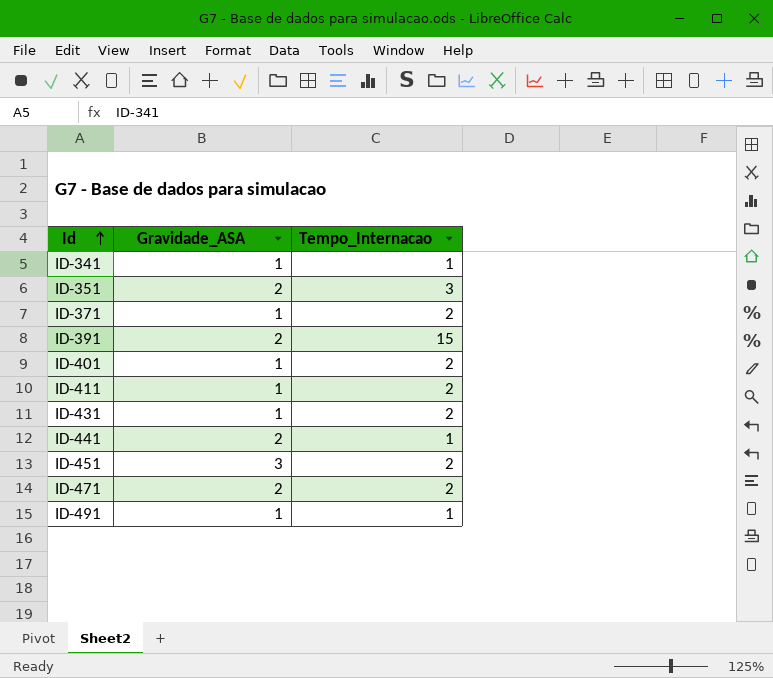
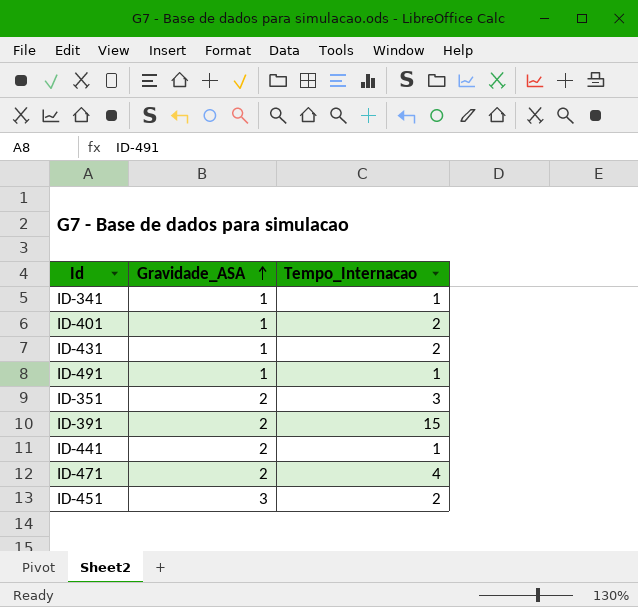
row order: Id ascending -> Gravidade_ASA ascending
row ID-371: 1 | 2 -> none
row ID-411: 1 | 2 -> none
ID-471 | Tempo_Internacao: 2 -> 4

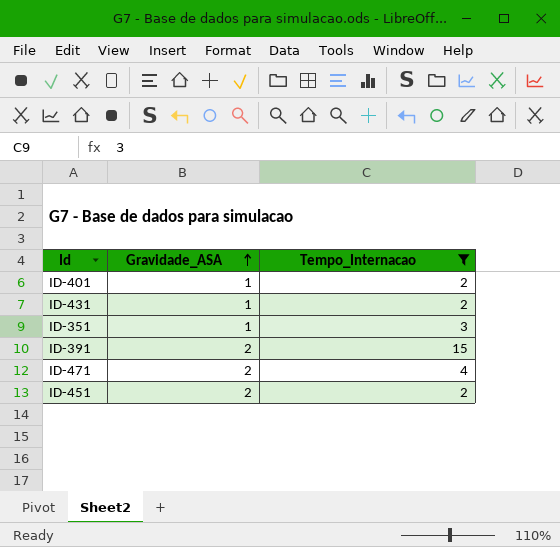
filter: none -> Tempo_Internacao != 1
ID-351 | Gravidade_ASA: 2 -> 1
ID-451 | Gravidade_ASA: 3 -> 2

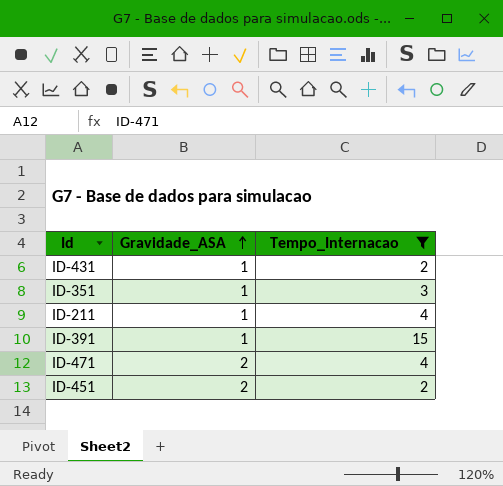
row ID-401: 1 | 2 -> none
row ID-211: none -> 1 | 4
ID-391 | Gravidade_ASA: 2 -> 1

